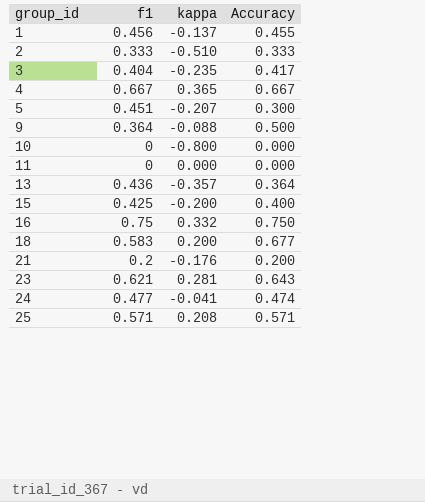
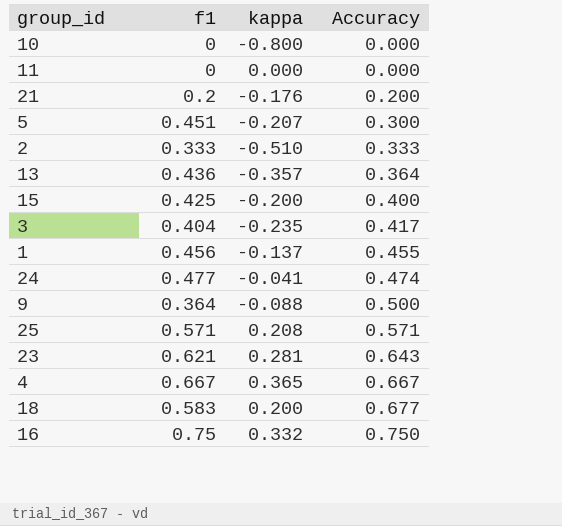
row order: group_id ascending -> Accuracy ascending

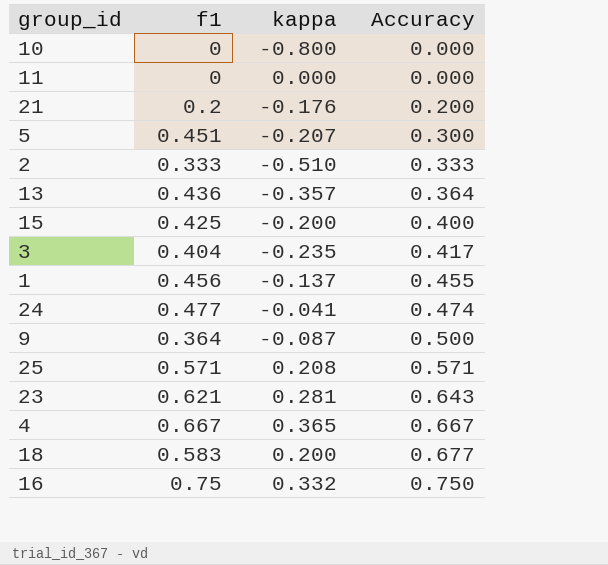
9 | kappa: -0.088 -> -0.087

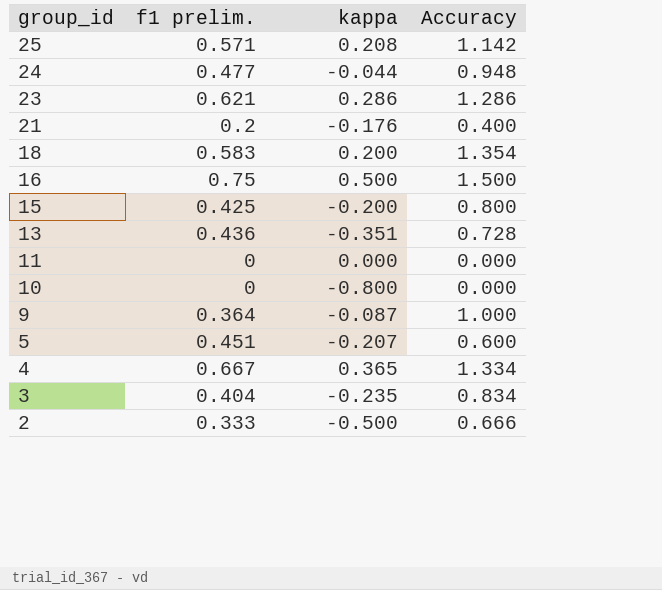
row order: Accuracy ascending -> group_id descending
column name: f1 -> f1 prelim.
row 1: 0.456 | -0.137 | 0.455 -> none
25 | Accuracy: 0.571 -> 1.142
24 | kappa: -0.041 -> -0.044
24 | Accuracy: 0.474 -> 0.948
23 | kappa: 0.281 -> 0.286
23 | Accuracy: 0.643 -> 1.286
21 | Accuracy: 0.200 -> 0.400
18 | Accuracy: 0.677 -> 1.354
16 | kappa: 0.332 -> 0.500
16 | Accuracy: 0.750 -> 1.500
15 | Accuracy: 0.400 -> 0.800
13 | kappa: -0.357 -> -0.351
13 | Accuracy: 0.364 -> 0.728
9 | Accuracy: 0.500 -> 1.000
5 | Accuracy: 0.300 -> 0.600
4 | Accuracy: 0.667 -> 1.334
3 | Accuracy: 0.417 -> 0.834
2 | kappa: -0.510 -> -0.500
2 | Accuracy: 0.333 -> 0.666

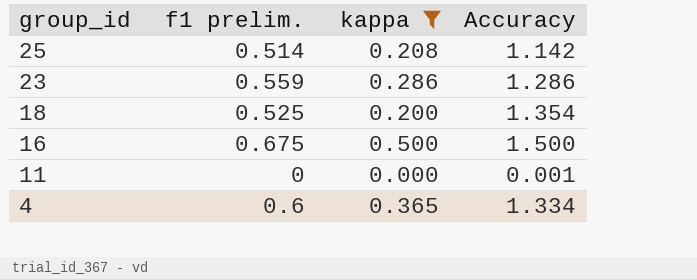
filter: none -> kappa >= 0.000
25 | f1 prelim.: 0.571 -> 0.514
23 | f1 prelim.: 0.621 -> 0.559
18 | f1 prelim.: 0.583 -> 0.525
16 | f1 prelim.: 0.75 -> 0.675
11 | Accuracy: 0.000 -> 0.001
4 | f1 prelim.: 0.667 -> 0.6

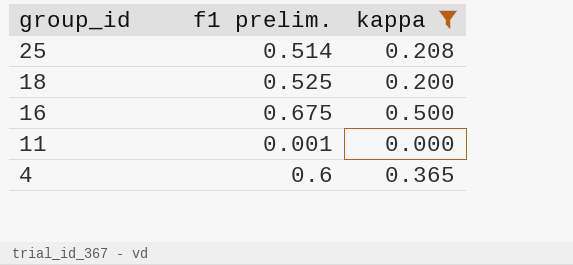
column Accuracy | position: 4 -> none
row 23: 0.559 | 0.286 | 1.286 -> none
11 | f1 prelim.: 0 -> 0.001

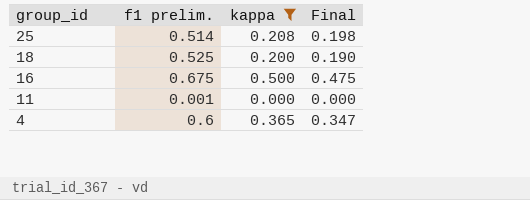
column Final | formula: none -> [kappa] * 0.95

